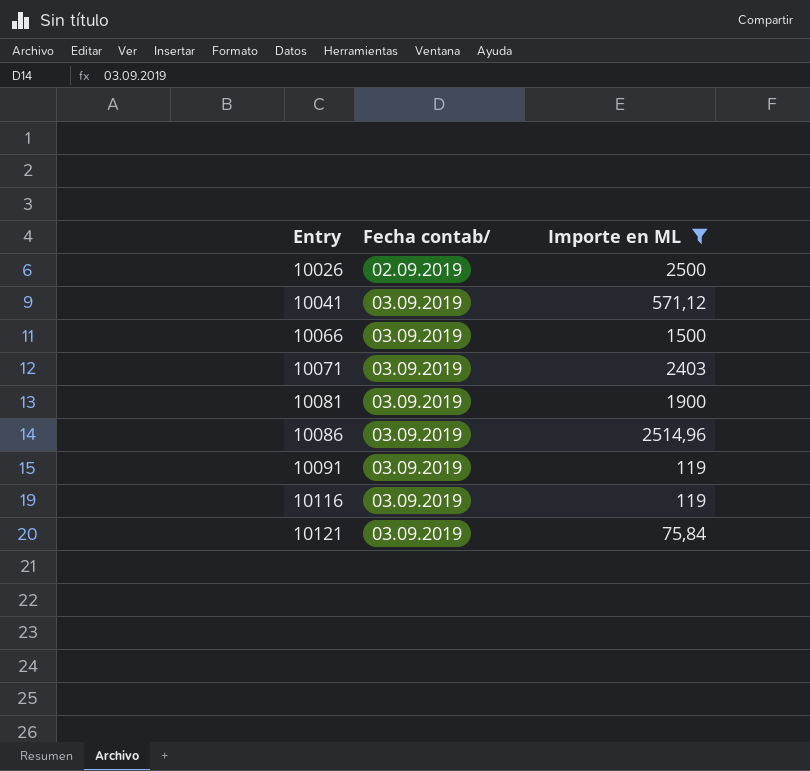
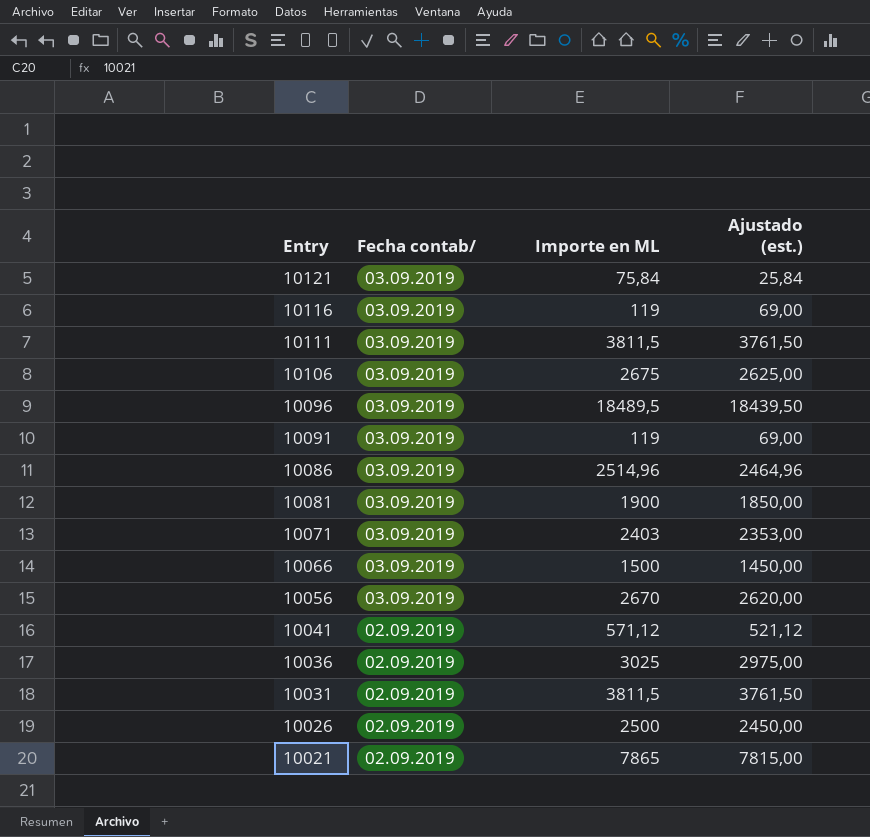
filter: Importe en ML <= 2514,96 -> none
row order: Entry ascending -> Entry descending
column Ajustado (est.) | formula: none -> [Importe en ML] - 50
10041 | Fecha contab/: 03.09.2019 -> 02.09.2019

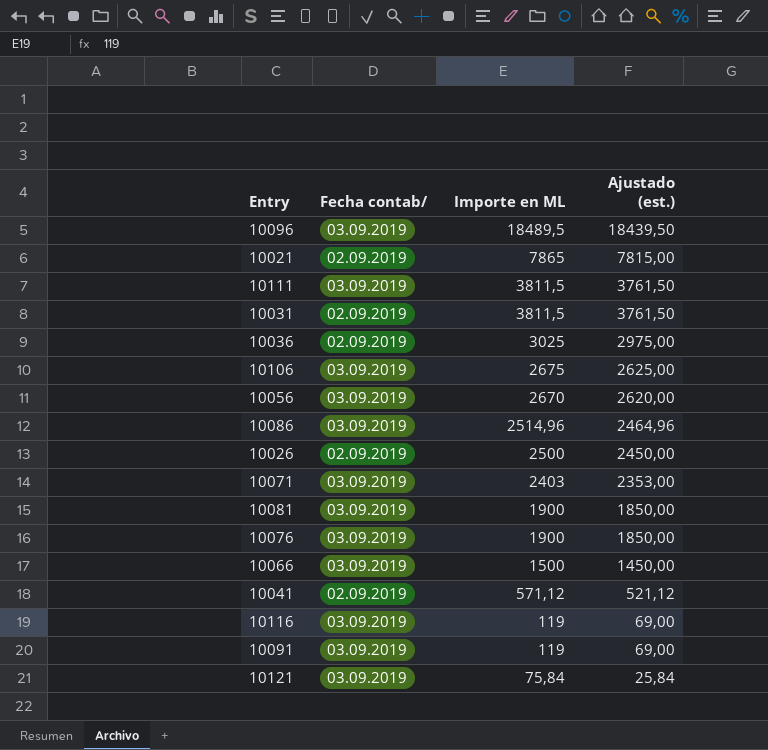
row order: Entry descending -> Importe en ML descending
row 10076: none -> 03.09.2019 | 1900 | 1850,00

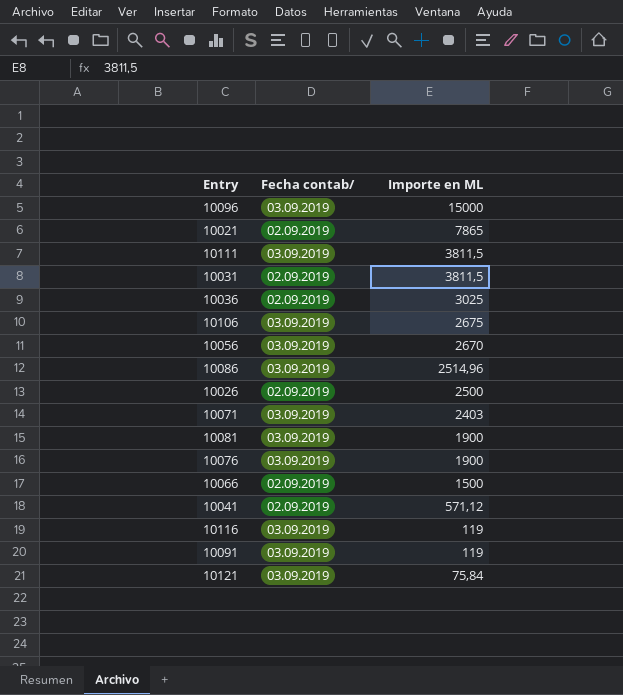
column Ajustado (est.) | formula: [Importe en ML] - 50 -> none
10096 | Importe en ML: 18489,5 -> 15000
10066 | Fecha contab/: 03.09.2019 -> 02.09.2019

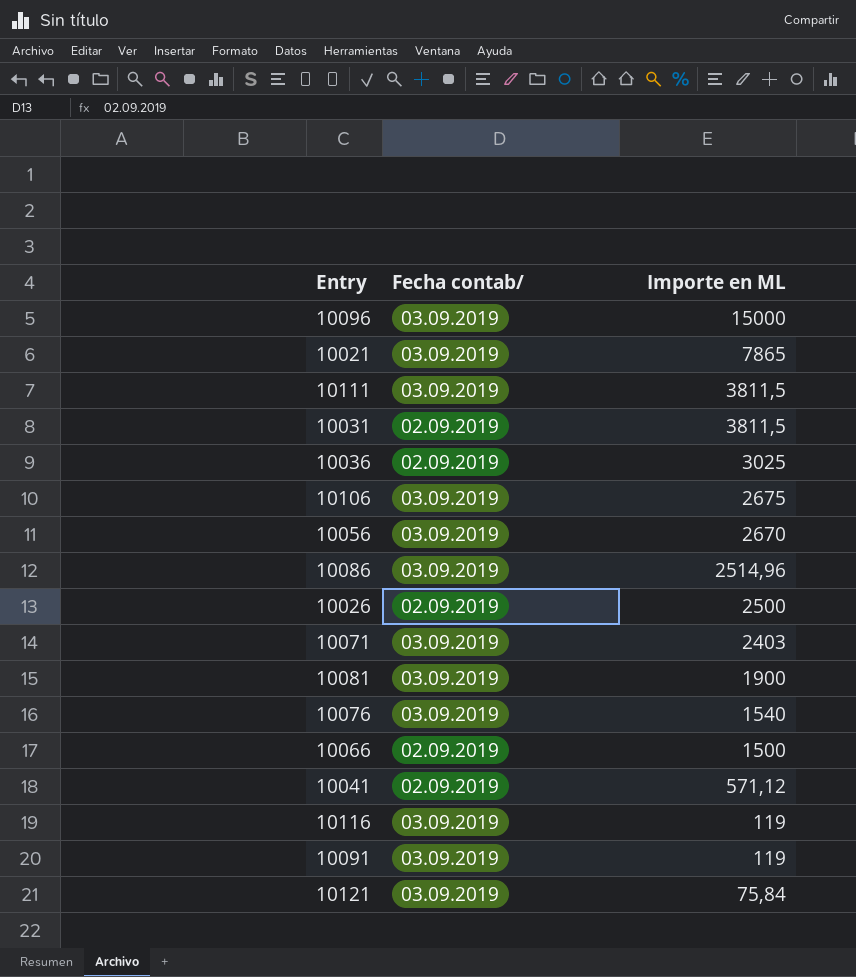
10021 | Fecha contab/: 02.09.2019 -> 03.09.2019
10076 | Importe en ML: 1900 -> 1540

